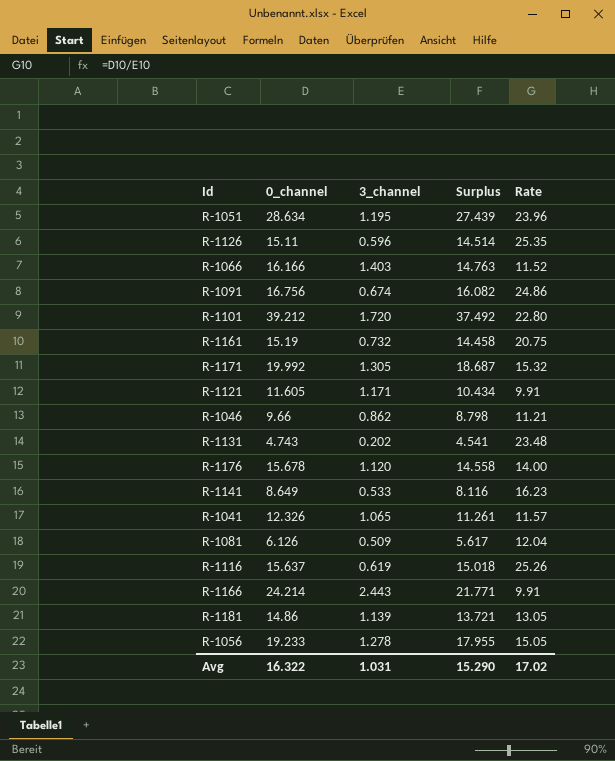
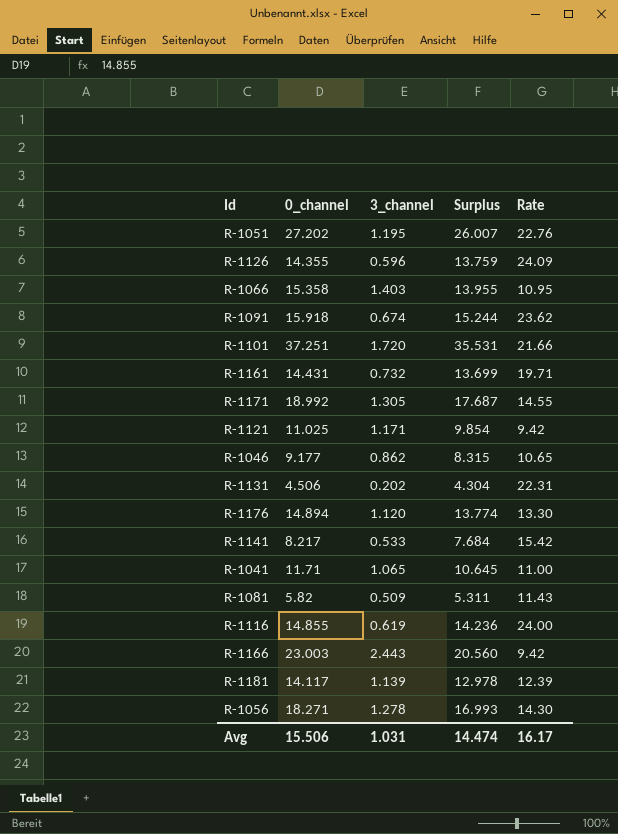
R-1051 | 0_channel: 28.634 -> 27.202
R-1051 | Surplus: 27.439 -> 26.007
R-1051 | Rate: 23.96 -> 22.76
R-1126 | 0_channel: 15.11 -> 14.355
R-1126 | Surplus: 14.514 -> 13.759
R-1126 | Rate: 25.35 -> 24.09
R-1066 | 0_channel: 16.166 -> 15.358
R-1066 | Surplus: 14.763 -> 13.955
R-1066 | Rate: 11.52 -> 10.95
R-1091 | 0_channel: 16.756 -> 15.918
R-1091 | Surplus: 16.082 -> 15.244
R-1091 | Rate: 24.86 -> 23.62
R-1101 | 0_channel: 39.212 -> 37.251
R-1101 | Surplus: 37.492 -> 35.531
R-1101 | Rate: 22.80 -> 21.66
R-1161 | 0_channel: 15.19 -> 14.431
R-1161 | Surplus: 14.458 -> 13.699
R-1161 | Rate: 20.75 -> 19.71
R-1171 | 0_channel: 19.992 -> 18.992
R-1171 | Surplus: 18.687 -> 17.687
R-1171 | Rate: 15.32 -> 14.55
R-1121 | 0_channel: 11.605 -> 11.025
R-1121 | Surplus: 10.434 -> 9.854
R-1121 | Rate: 9.91 -> 9.42
R-1046 | 0_channel: 9.66 -> 9.177
R-1046 | Surplus: 8.798 -> 8.315
R-1046 | Rate: 11.21 -> 10.65
R-1131 | 0_channel: 4.743 -> 4.506
R-1131 | Surplus: 4.541 -> 4.304
R-1131 | Rate: 23.48 -> 22.31
R-1176 | 0_channel: 15.678 -> 14.894
R-1176 | Surplus: 14.558 -> 13.774
R-1176 | Rate: 14.00 -> 13.30
R-1141 | 0_channel: 8.649 -> 8.217
R-1141 | Surplus: 8.116 -> 7.684
R-1141 | Rate: 16.23 -> 15.42
R-1041 | 0_channel: 12.326 -> 11.71
R-1041 | Surplus: 11.261 -> 10.645
R-1041 | Rate: 11.57 -> 11.00
R-1081 | 0_channel: 6.126 -> 5.82
R-1081 | Surplus: 5.617 -> 5.311
R-1081 | Rate: 12.04 -> 11.43
R-1116 | 0_channel: 15.637 -> 14.855
R-1116 | Surplus: 15.018 -> 14.236
R-1116 | Rate: 25.26 -> 24.00
R-1166 | 0_channel: 24.214 -> 23.003
R-1166 | Surplus: 21.771 -> 20.560
R-1166 | Rate: 9.91 -> 9.42
R-1181 | 0_channel: 14.86 -> 14.117
R-1181 | Surplus: 13.721 -> 12.978
R-1181 | Rate: 13.05 -> 12.39
R-1056 | 0_channel: 19.233 -> 18.271
R-1056 | Surplus: 17.955 -> 16.993
R-1056 | Rate: 15.05 -> 14.30
Avg | 0_channel: 16.322 -> 15.506
Avg | Surplus: 15.290 -> 14.474
Avg | Rate: 17.02 -> 16.17

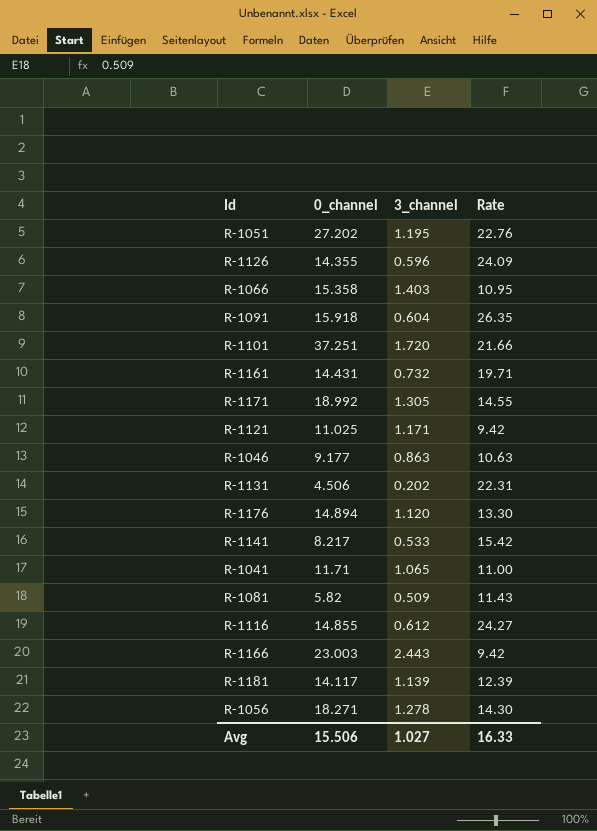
column Surplus | formula: [0_channel] - [3_channel] -> none
R-1091 | 3_channel: 0.674 -> 0.604
R-1091 | Rate: 23.62 -> 26.35
R-1046 | 3_channel: 0.862 -> 0.863
R-1046 | Rate: 10.65 -> 10.63
R-1116 | 3_channel: 0.619 -> 0.612
R-1116 | Rate: 24.00 -> 24.27
Avg | 3_channel: 1.031 -> 1.027
Avg | Rate: 16.17 -> 16.33

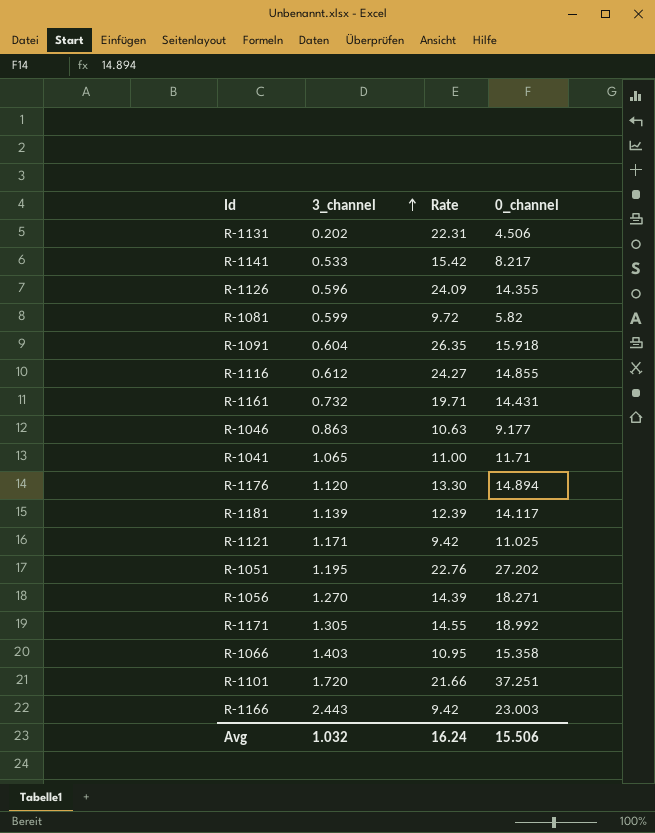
row order: none -> 3_channel ascending
column 0_channel | position: 2 -> 4
R-1081 | 3_channel: 0.509 -> 0.599
R-1081 | Rate: 11.43 -> 9.72
R-1056 | 3_channel: 1.278 -> 1.270
R-1056 | Rate: 14.30 -> 14.39
Avg | 3_channel: 1.027 -> 1.032
Avg | Rate: 16.33 -> 16.24

